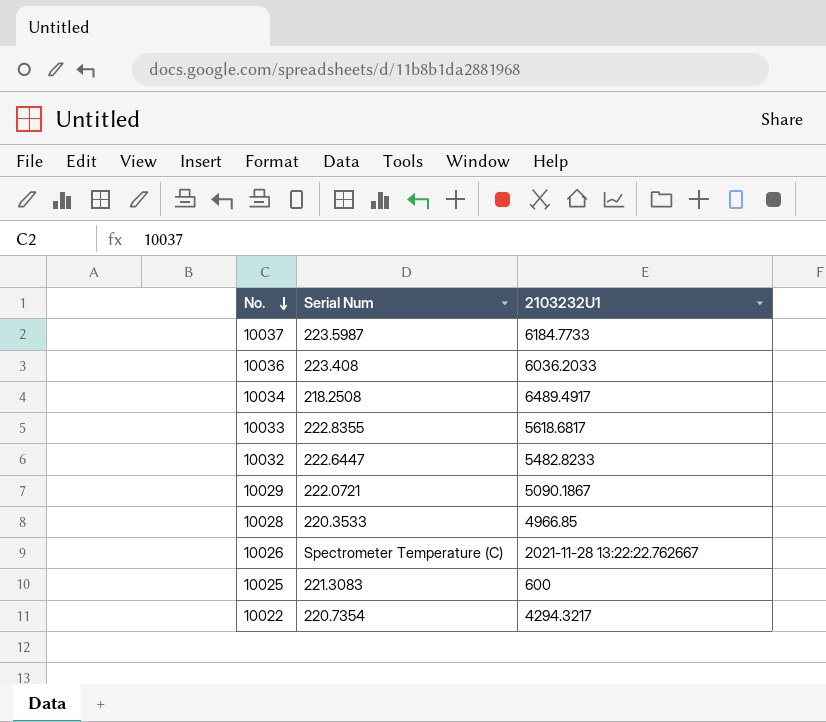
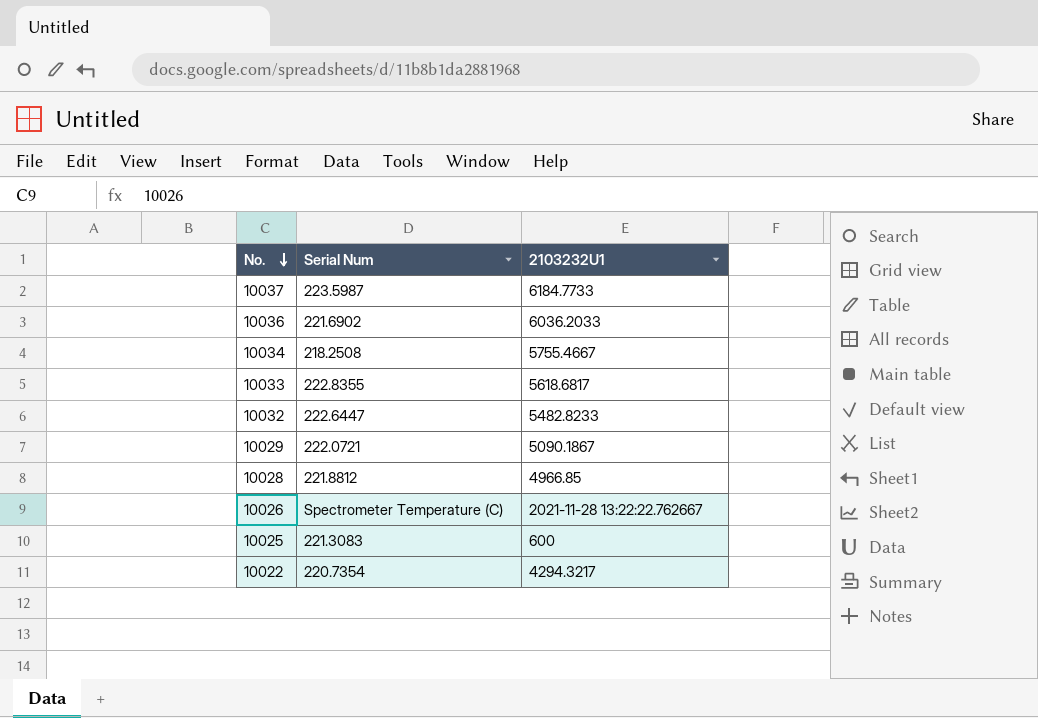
10036 | Serial Num: 223.408 -> 221.6902
10034 | 2103232U1: 6489.4917 -> 5755.4667
10028 | Serial Num: 220.3533 -> 221.8812

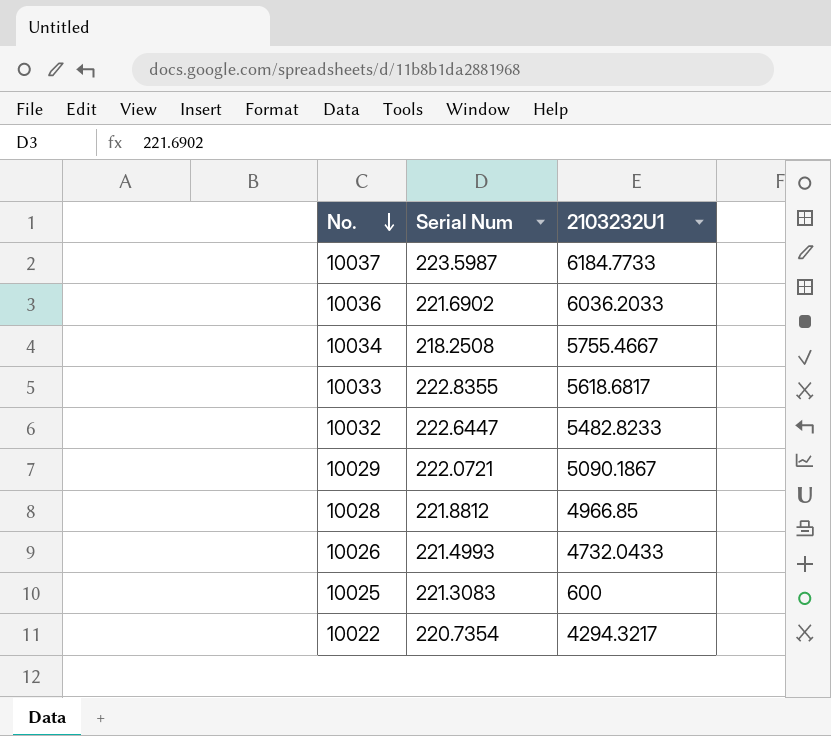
10026 | Serial Num: Spectrometer Temperature (C) -> 221.4993
10026 | 2103232U1: 2021-11-28 13:22:22.762667 -> 4732.0433

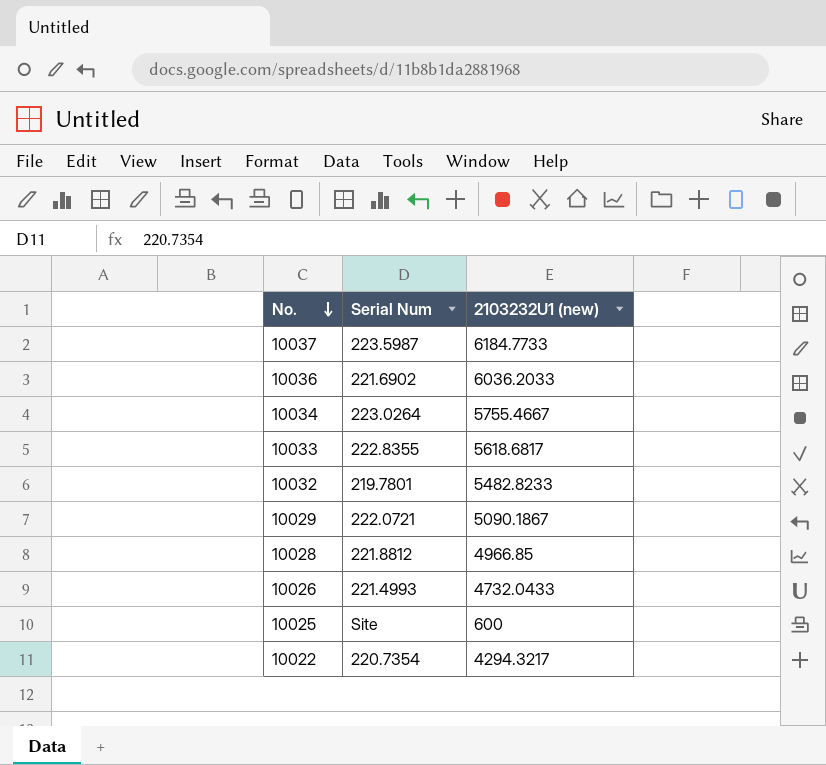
column name: 2103232U1 -> 2103232U1 (new)
10034 | Serial Num: 218.2508 -> 223.0264
10032 | Serial Num: 222.6447 -> 219.7801
10025 | Serial Num: 221.3083 -> Site

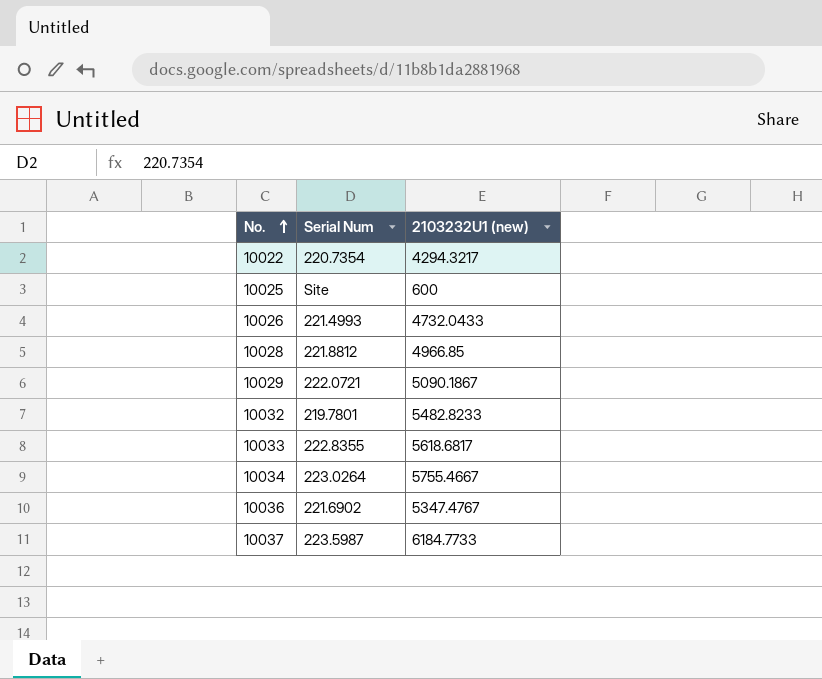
row order: No. descending -> No. ascending
10036 | 2103232U1 (new): 6036.2033 -> 5347.4767

